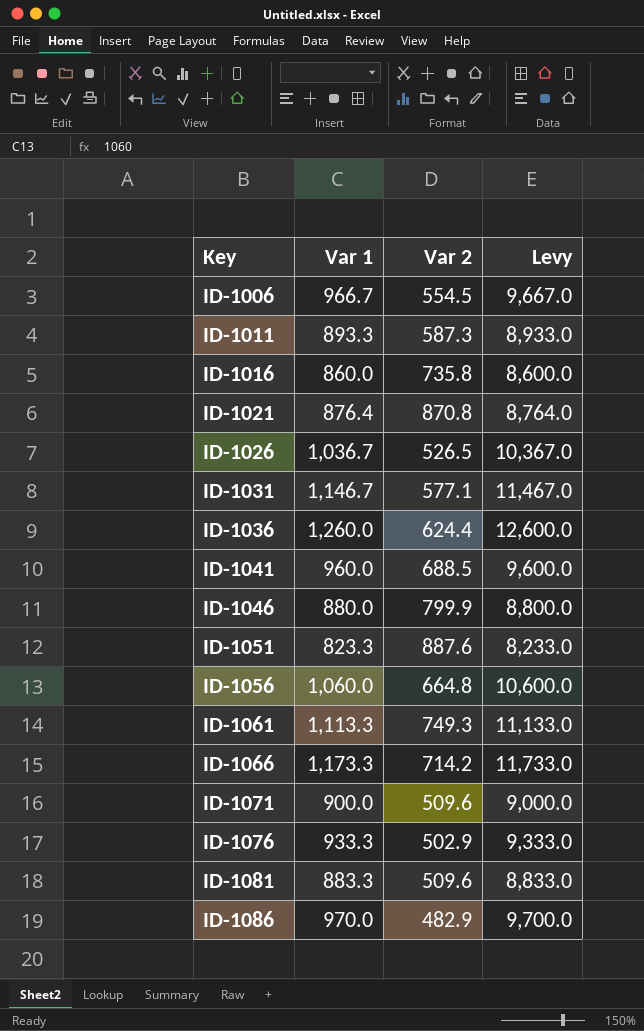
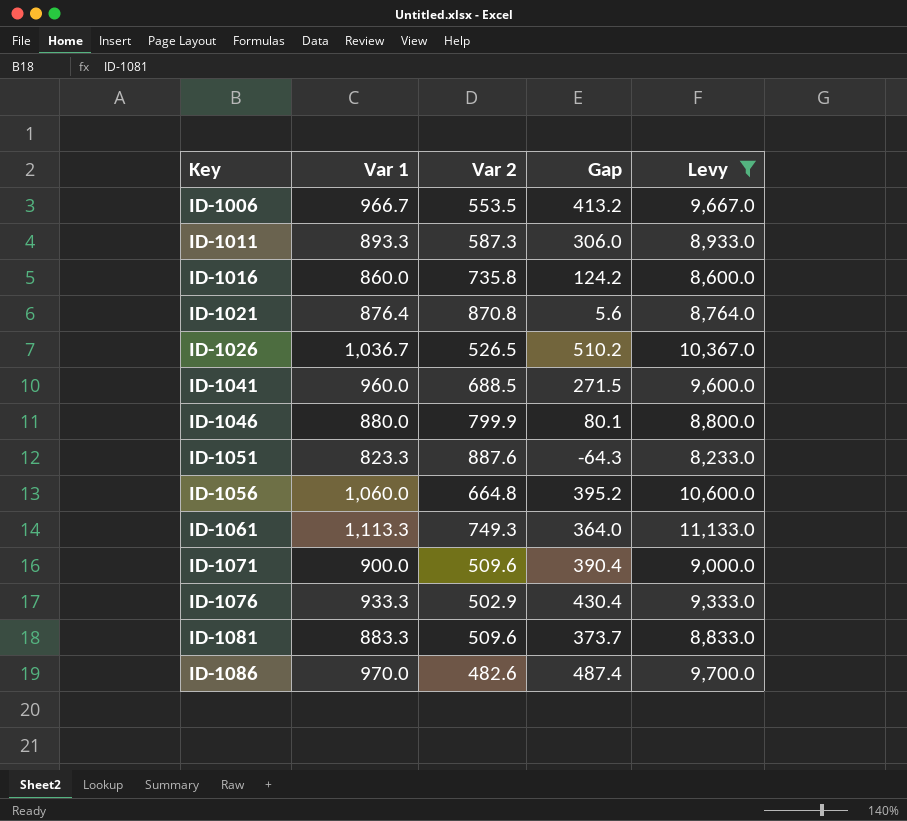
filter: none -> Levy <= 11,133.0
column Gap | formula: none -> [Var 1] - [Var 2]
ID-1006 | Var 2: 554.5 -> 553.5
ID-1086 | Var 2: 482.9 -> 482.6

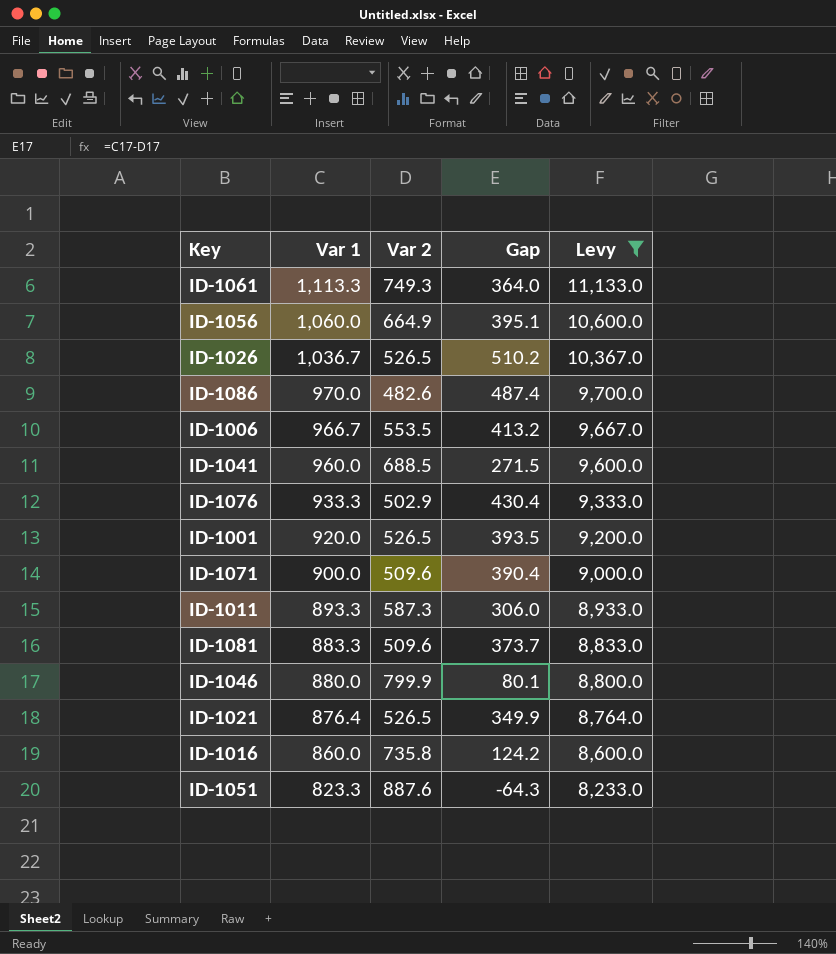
row order: Key ascending -> Var 1 descending
ID-1056 | Var 2: 664.8 -> 664.9
ID-1056 | Gap: 395.2 -> 395.1
row ID-1001: none -> 920.0 | 526.5 | 393.5 | 9,200.0
ID-1021 | Var 2: 870.8 -> 526.5
ID-1021 | Gap: 5.6 -> 349.9

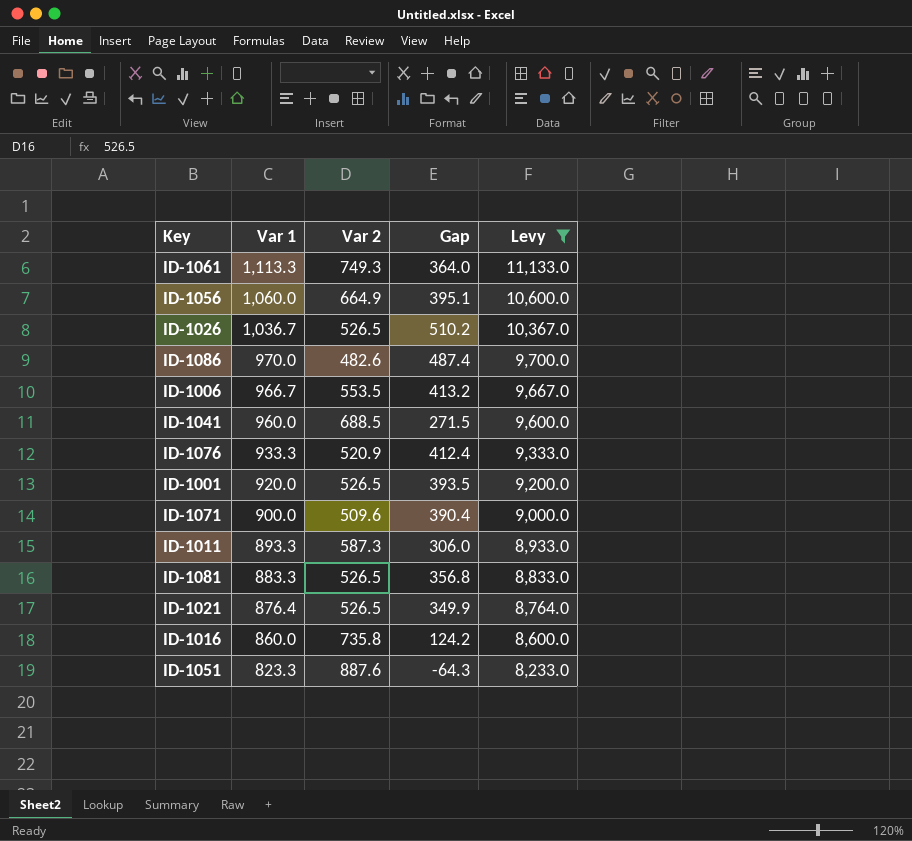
row ID-1046: 880.0 | 799.9 | 80.1 | 8,800.0 -> none
ID-1076 | Var 2: 502.9 -> 520.9
ID-1076 | Gap: 430.4 -> 412.4
ID-1081 | Var 2: 509.6 -> 526.5
ID-1081 | Gap: 373.7 -> 356.8

